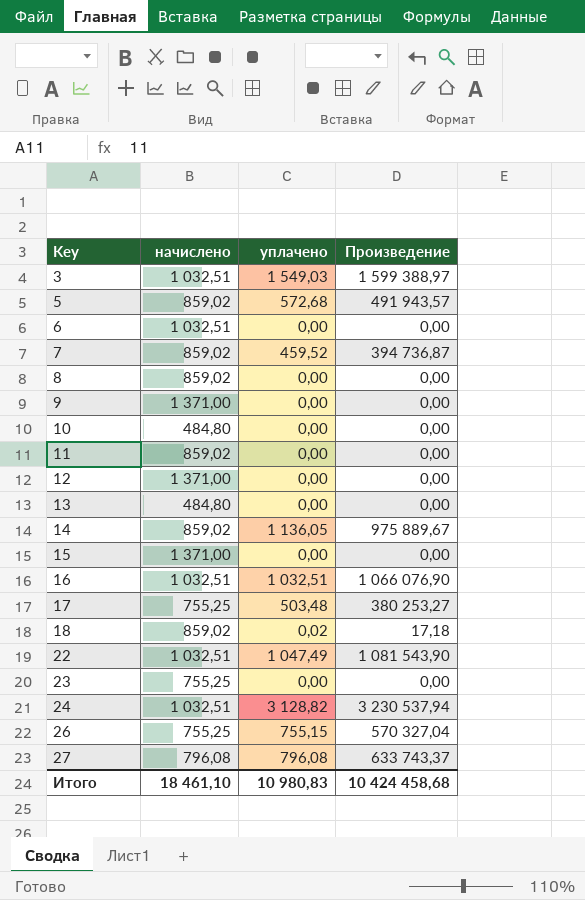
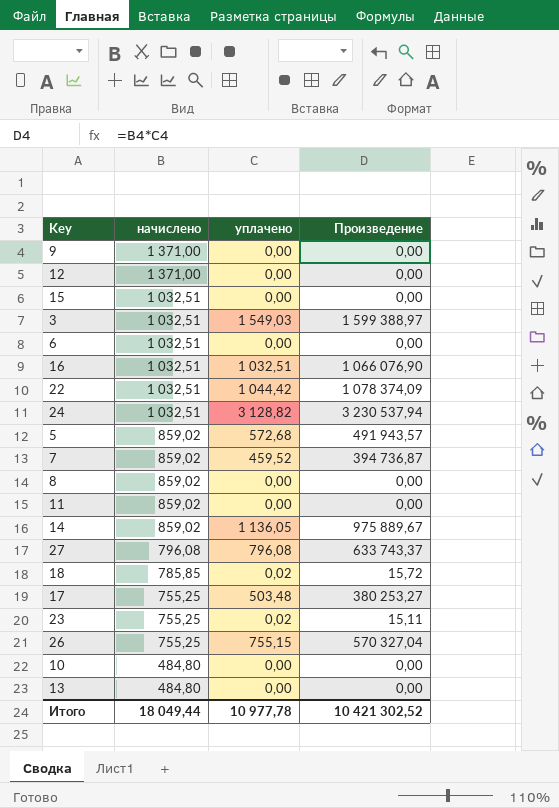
row order: Key ascending -> начислено descending
15 | начислено: 1 371,00 -> 1 032,51
22 | уплачено: 1 047,49 -> 1 044,42
22 | Произведение: 1 081 543,90 -> 1 078 374,09
18 | начислено: 859,02 -> 785,85
18 | Произведение: 17,18 -> 15,72
23 | уплачено: 0,00 -> 0,02
23 | Произведение: 0,00 -> 15,11
Итого | начислено: 18 461,10 -> 18 049,44
Итого | уплачено: 10 980,83 -> 10 977,78
Итого | Произведение: 10 424 458,68 -> 10 421 302,52

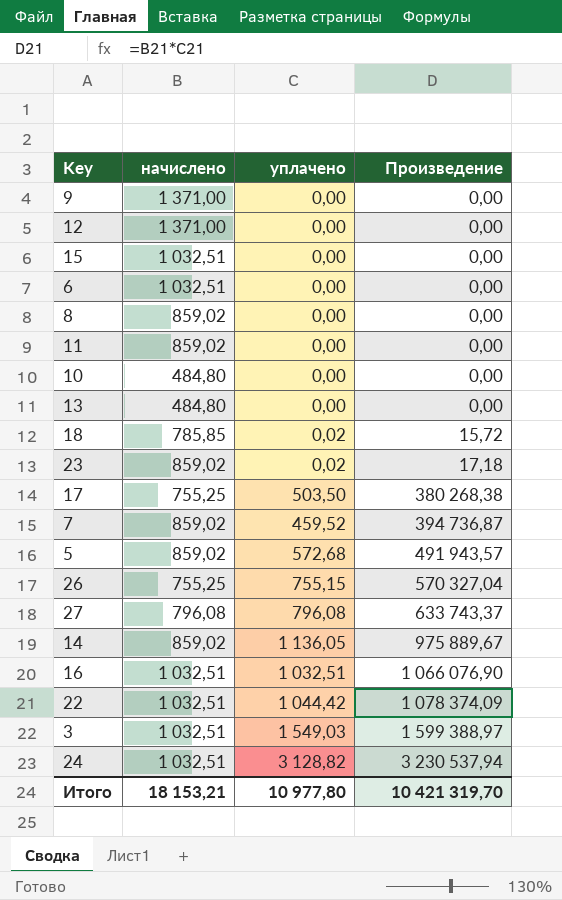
row order: начислено descending -> Произведение ascending
23 | начислено: 755,25 -> 859,02
23 | Произведение: 15,11 -> 17,18
17 | уплачено: 503,48 -> 503,50
17 | Произведение: 380 253,27 -> 380 268,38
Итого | начислено: 18 049,44 -> 18 153,21
Итого | уплачено: 10 977,78 -> 10 977,80
Итого | Произведение: 10 421 302,52 -> 10 421 319,70

